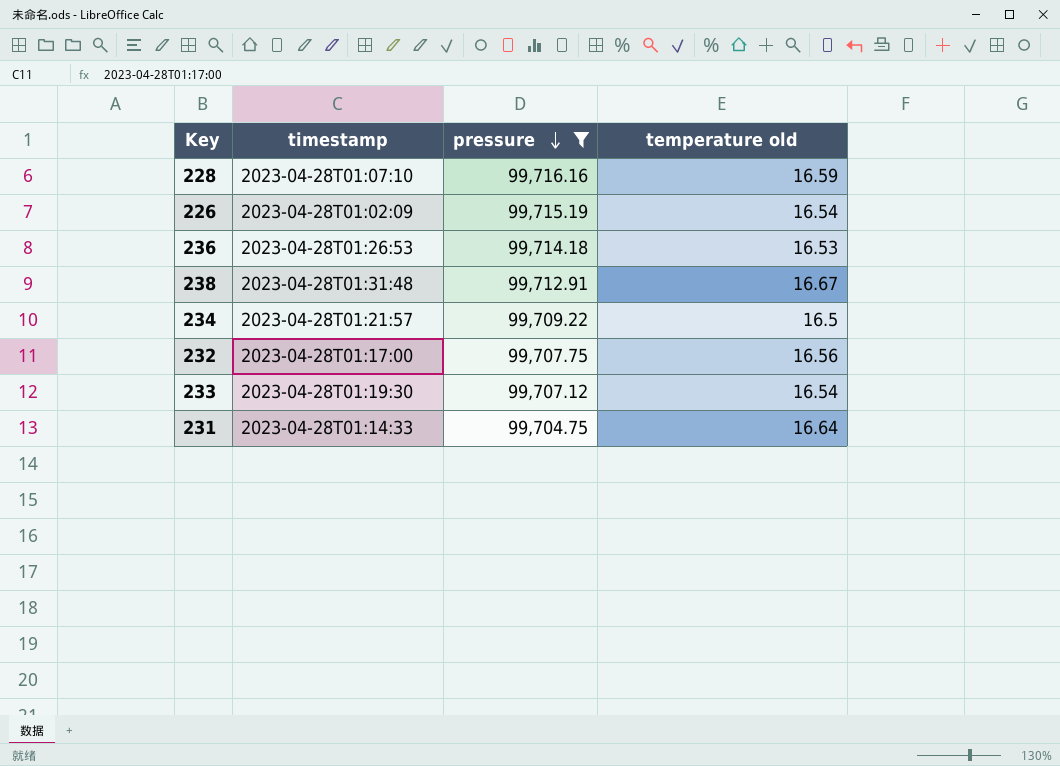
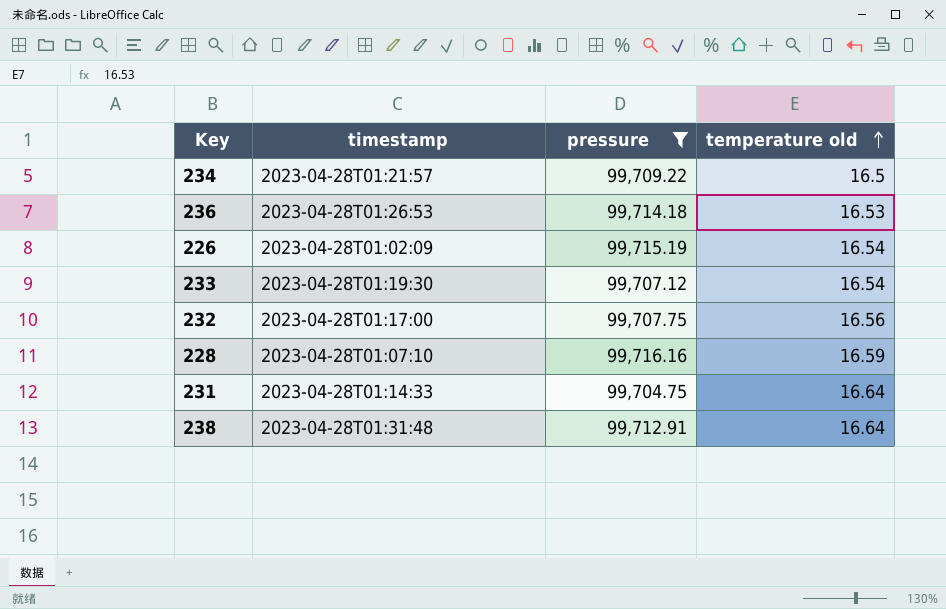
row order: pressure descending -> temperature old ascending
238 | temperature old: 16.67 -> 16.64

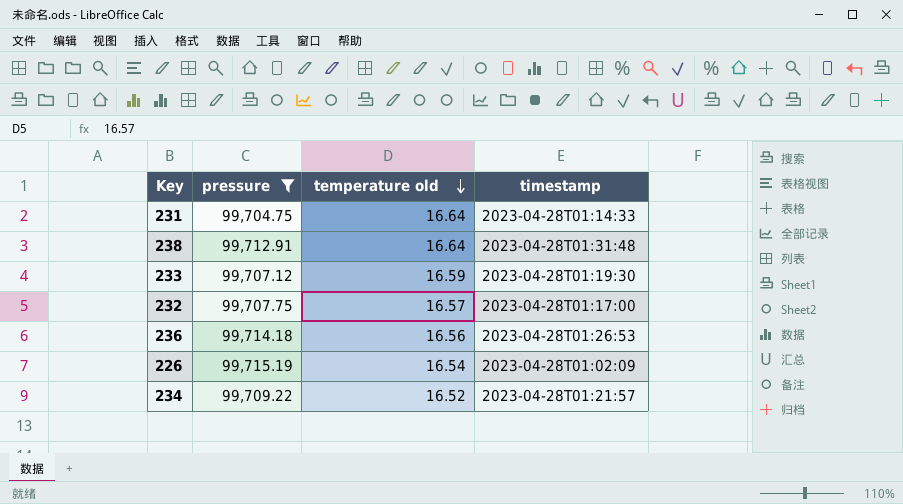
row order: temperature old ascending -> temperature old descending
column timestamp | position: 2 -> 4
row 228: 2023-04-28T01:07:10 | 99,716.16 | 16.59 -> none
233 | temperature old: 16.54 -> 16.59
232 | temperature old: 16.56 -> 16.57
236 | temperature old: 16.53 -> 16.56
234 | temperature old: 16.5 -> 16.52

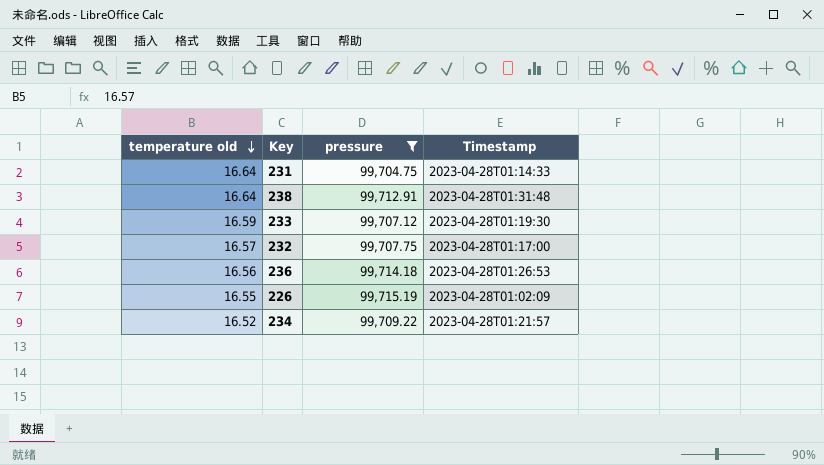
column temperature old | position: 3 -> 1
column name: timestamp -> Timestamp
226 | temperature old: 16.54 -> 16.55

